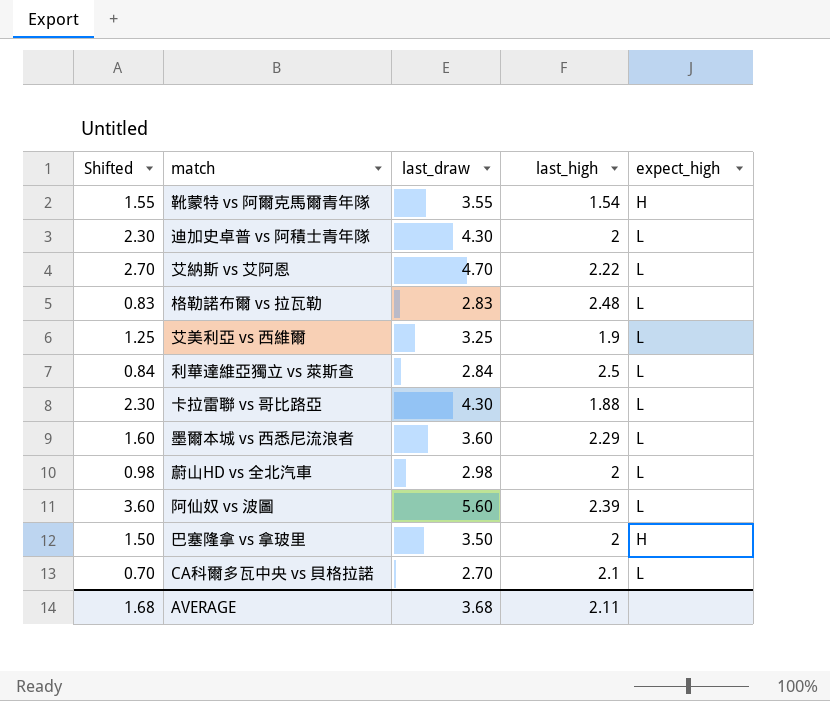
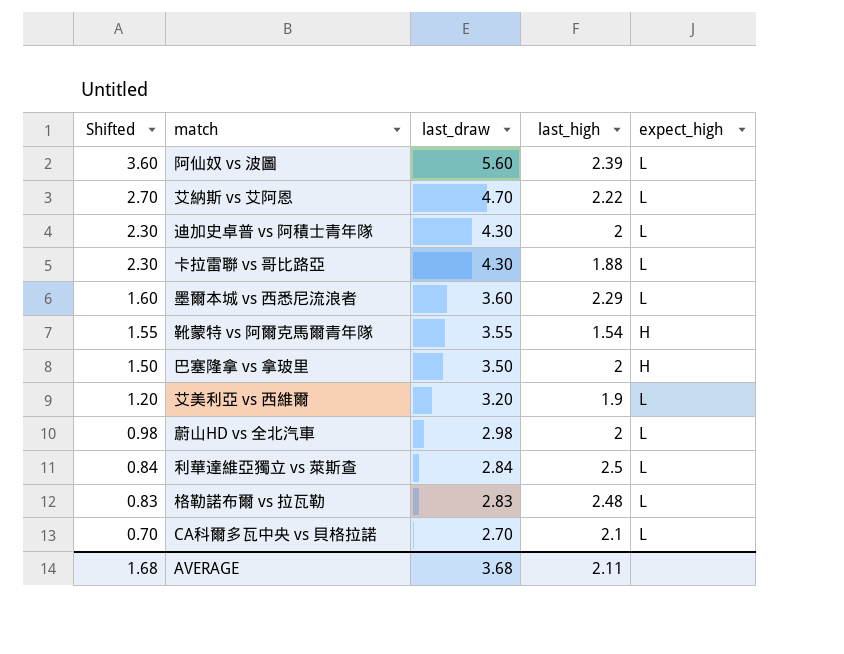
row order: none -> Shifted descending
艾美利亞 vs 西維爾 | Shifted: 1.25 -> 1.20
艾美利亞 vs 西維爾 | last_draw: 3.25 -> 3.20

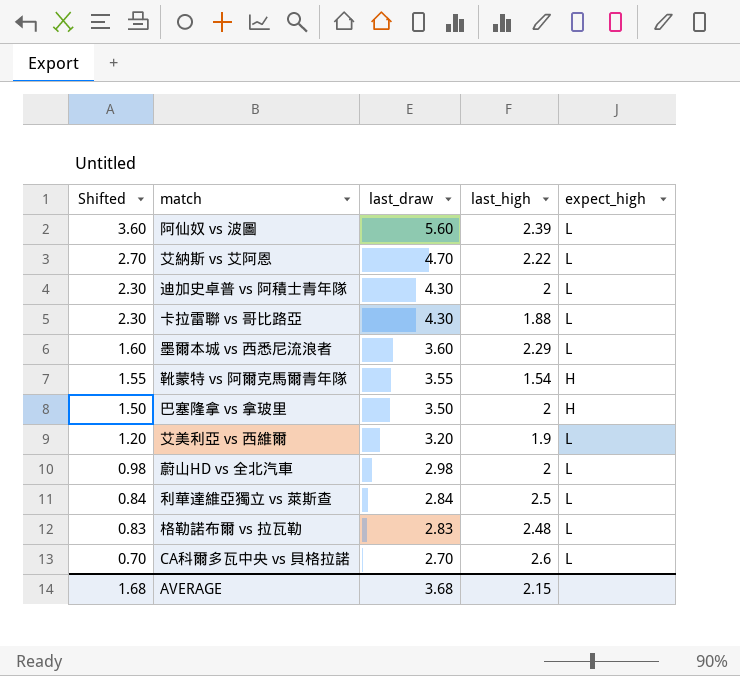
CA科爾多瓦中央 vs 貝格拉諾 | last_high: 2.1 -> 2.6
AVERAGE | last_high: 2.11 -> 2.15

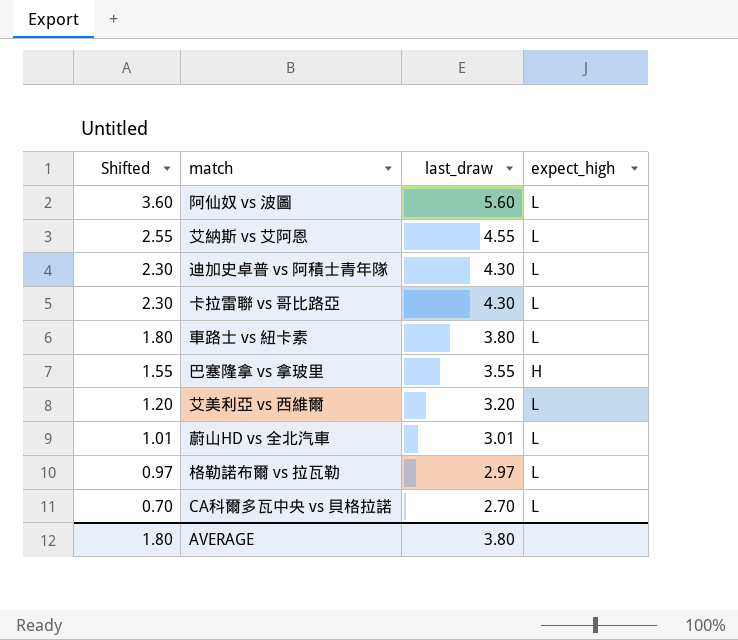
column last_high | position: 4 -> none
row 墨爾本城 vs 西悉尼流浪者: 1.60 | 3.60 | 2.29 | L -> none
row 靴蒙特 vs 阿爾克馬爾青年隊: 1.55 | 3.55 | 1.54 | H -> none
row 利華達維亞獨立 vs 萊斯查: 0.84 | 2.84 | 2.5 | L -> none
艾納斯 vs 艾阿恩 | Shifted: 2.70 -> 2.55
艾納斯 vs 艾阿恩 | last_draw: 4.70 -> 4.55
row 車路士 vs 紐卡素: none -> 1.80 | 3.80 | L
巴塞隆拿 vs 拿玻里 | Shifted: 1.50 -> 1.55
巴塞隆拿 vs 拿玻里 | last_draw: 3.50 -> 3.55
蔚山HD vs 全北汽車 | Shifted: 0.98 -> 1.01
蔚山HD vs 全北汽車 | last_draw: 2.98 -> 3.01
格勒諾布爾 vs 拉瓦勒 | Shifted: 0.83 -> 0.97
格勒諾布爾 vs 拉瓦勒 | last_draw: 2.83 -> 2.97
AVERAGE | Shifted: 1.68 -> 1.80
AVERAGE | last_draw: 3.68 -> 3.80

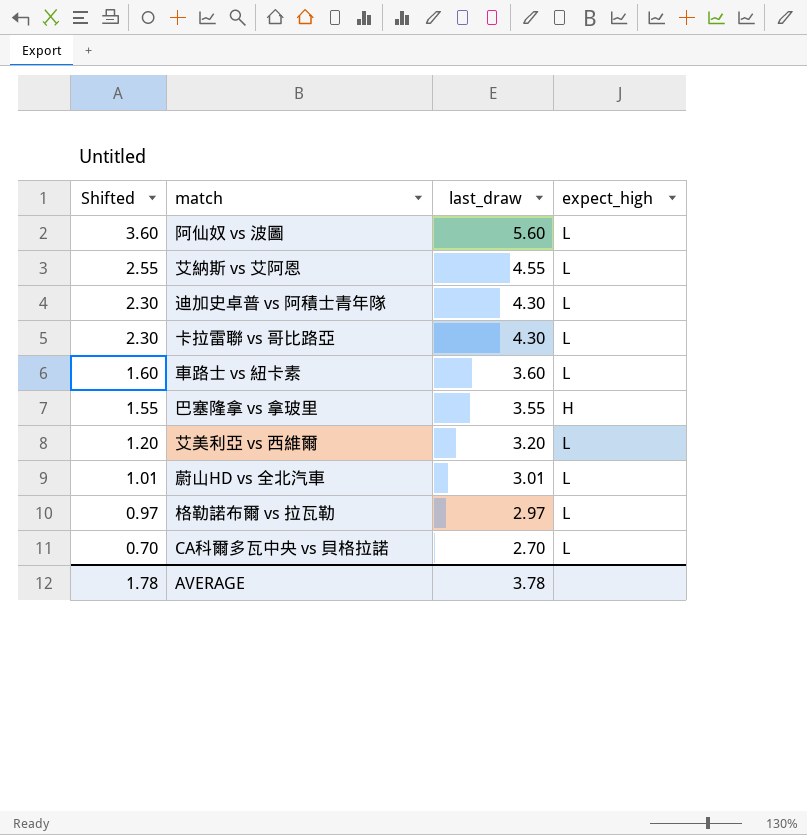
車路士 vs 紐卡素 | Shifted: 1.80 -> 1.60
車路士 vs 紐卡素 | last_draw: 3.80 -> 3.60
AVERAGE | Shifted: 1.80 -> 1.78
AVERAGE | last_draw: 3.80 -> 3.78

